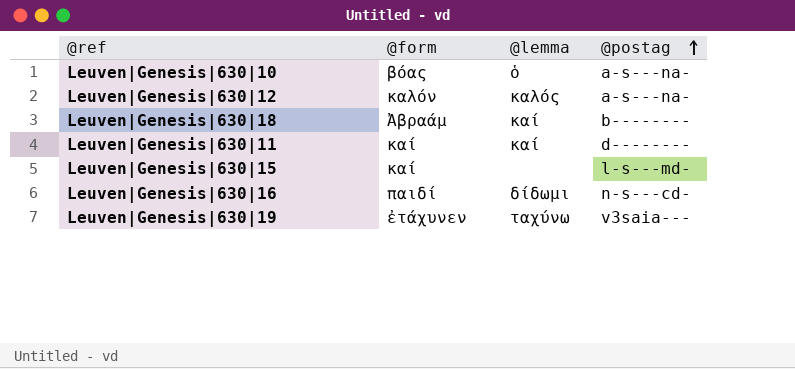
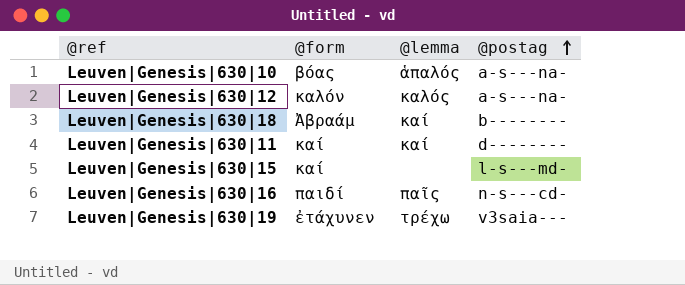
Leuven|Genesis|630|10 | @lemma: ὁ -> ἁπαλός
Leuven|Genesis|630|16 | @lemma: δίδωμι -> παῖς
Leuven|Genesis|630|19 | @lemma: ταχύνω -> τρέχω

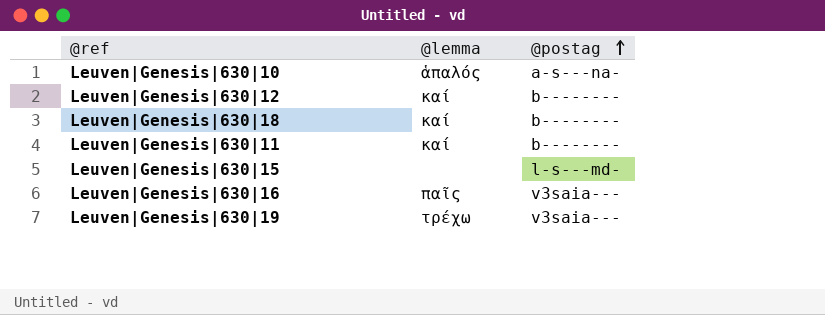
column @form | position: 2 -> none
Leuven|Genesis|630|12 | @lemma: καλός -> καί
Leuven|Genesis|630|12 | @postag: a-s---na- -> b--------
Leuven|Genesis|630|11 | @postag: d-------- -> b--------
Leuven|Genesis|630|16 | @postag: n-s---cd- -> v3saia---

